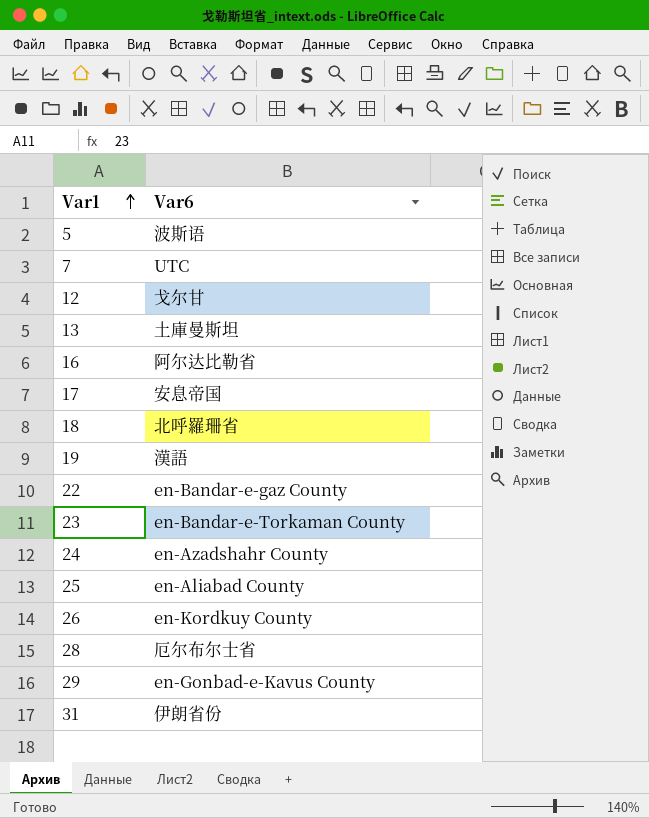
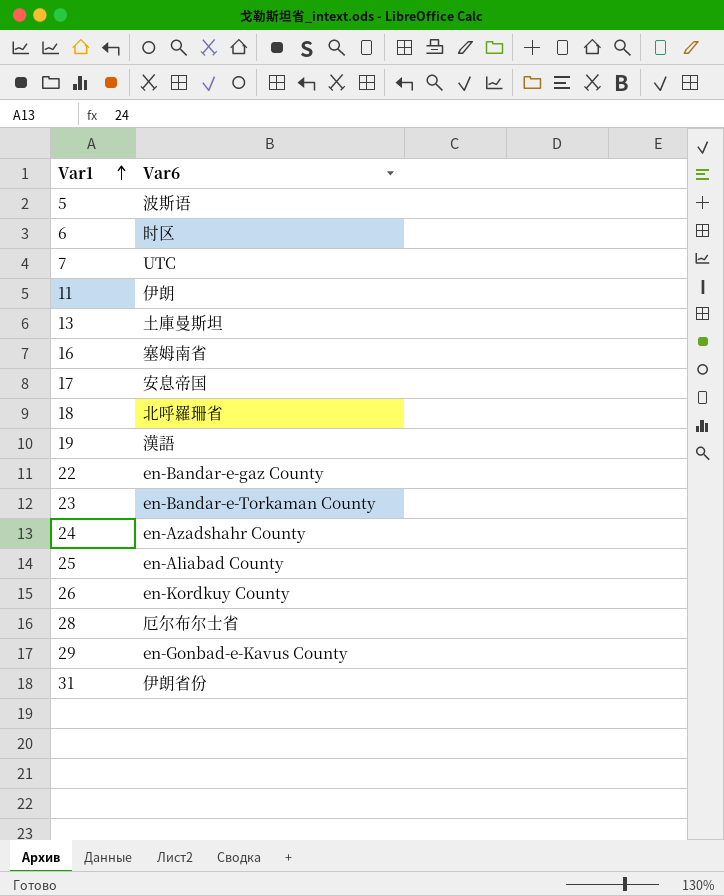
row 12: 戈尔甘 -> none
row 6: none -> 时区
row 11: none -> 伊朗
16 | Var6: 阿尔达比勒省 -> 塞姆南省

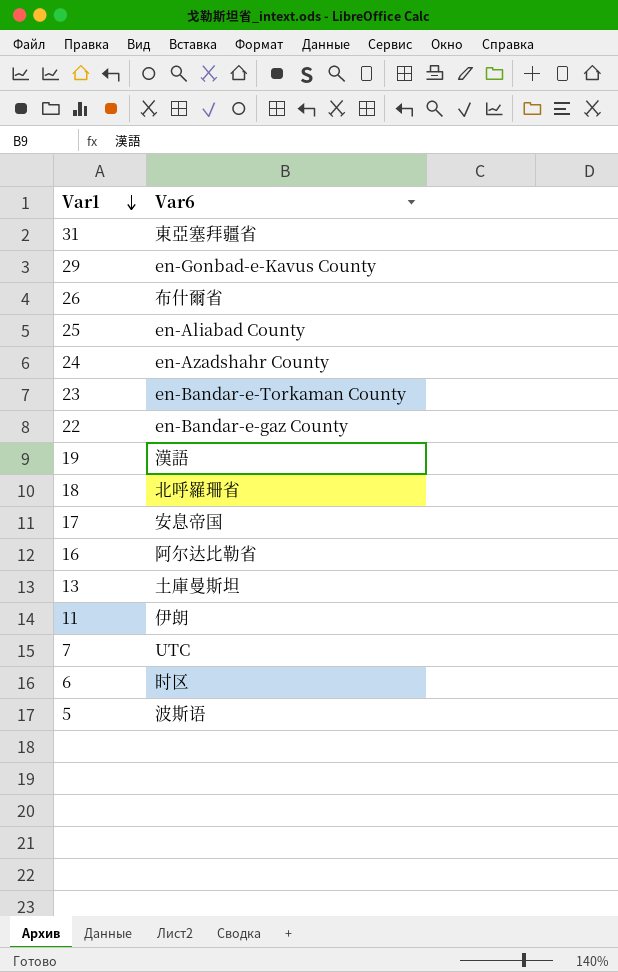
row order: Var1 ascending -> Var1 descending
row 28: 厄尔布尔士省 -> none
31 | Var6: 伊朗省份 -> 東亞塞拜疆省
26 | Var6: en-Kordkuy County -> 布什爾省
16 | Var6: 塞姆南省 -> 阿尔达比勒省

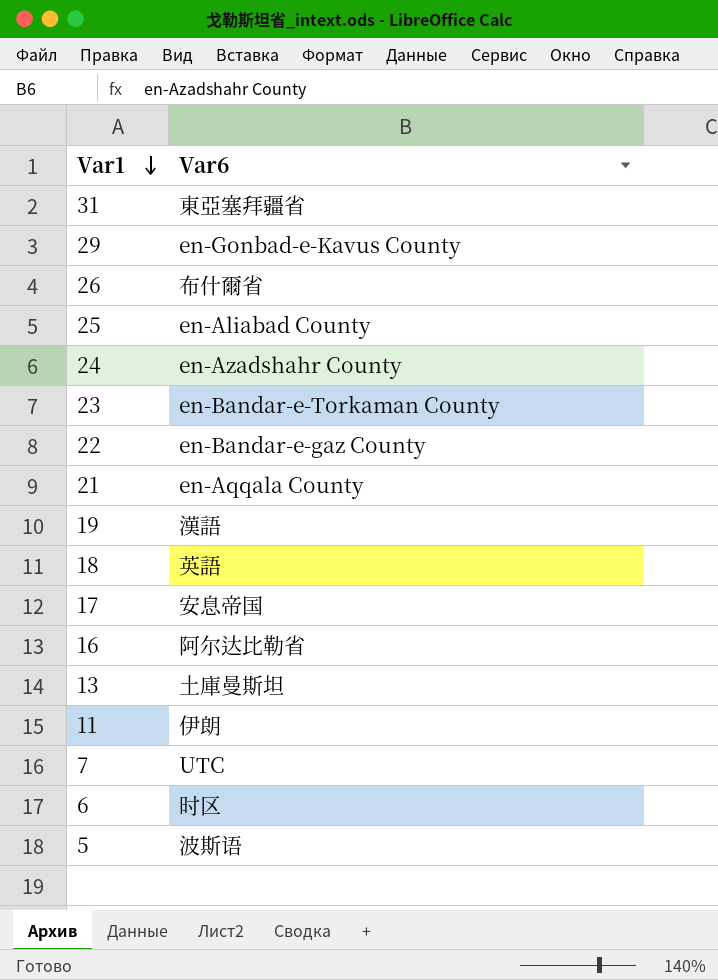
row 21: none -> en-Aqqala County
18 | Var6: 北呼羅珊省 -> 英語

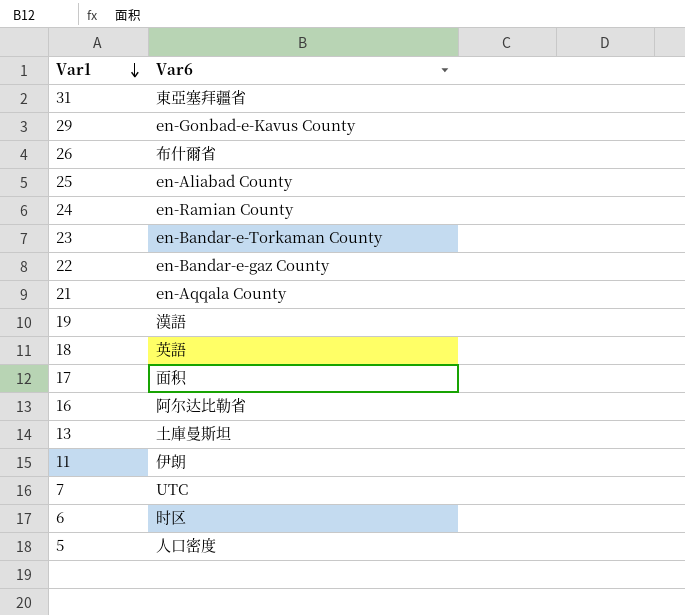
24 | Var6: en-Azadshahr County -> en-Ramian County
17 | Var6: 安息帝国 -> 面积
5 | Var6: 波斯语 -> 人口密度

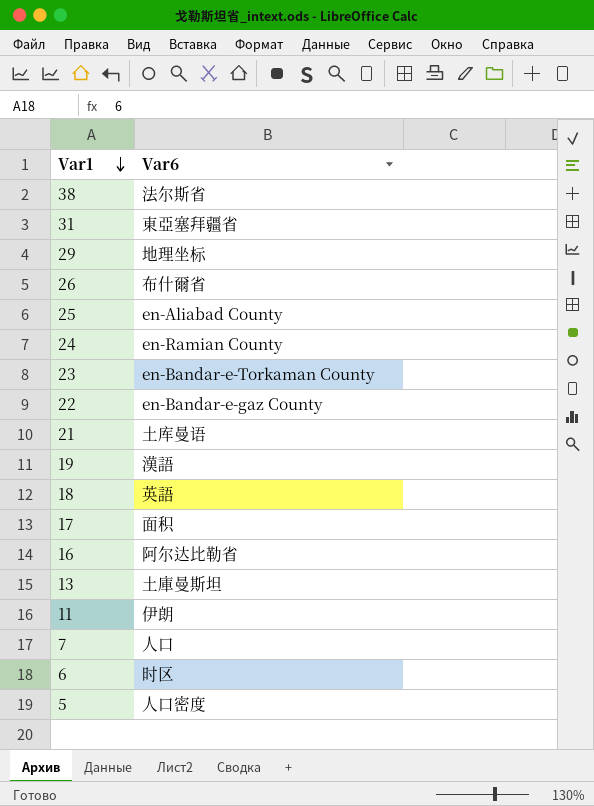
row 38: none -> 法尔斯省
29 | Var6: en-Gonbad-e-Kavus County -> 地理坐标
21 | Var6: en-Aqqala County -> 土库曼语
7 | Var6: UTC -> 人口

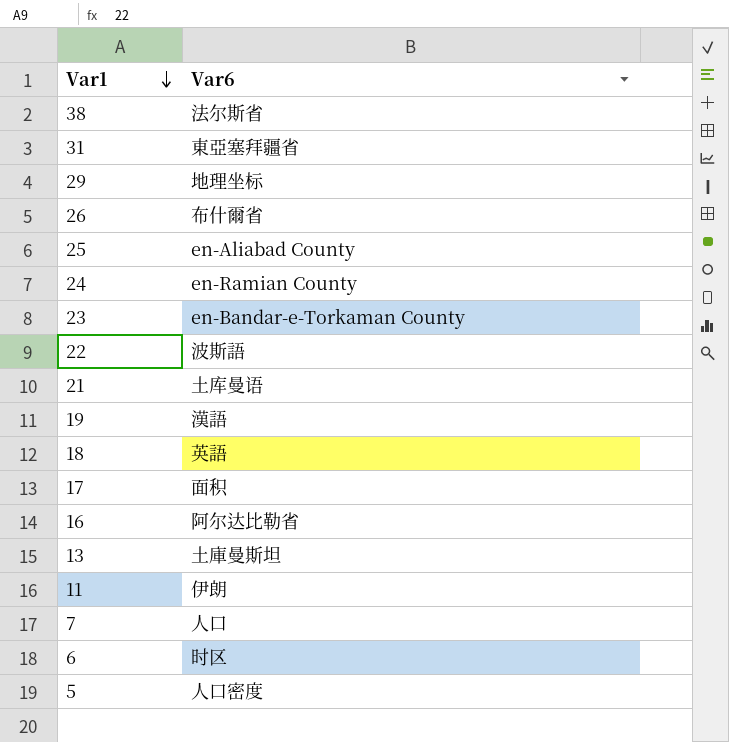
22 | Var6: en-Bandar-e-gaz County -> 波斯語

